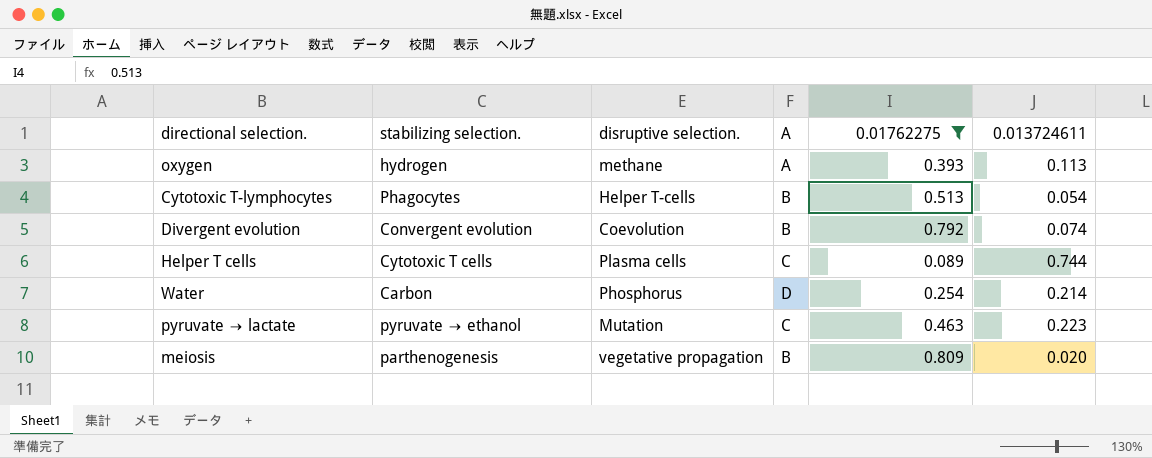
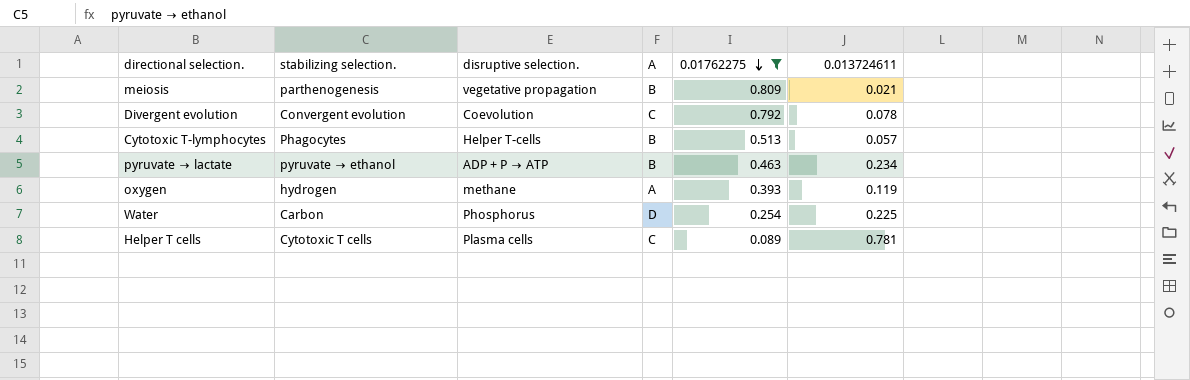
row order: none -> 0.01762275 descending
meiosis | 0.013724611: 0.020 -> 0.021
Divergent evolution | A: B -> C
Divergent evolution | 0.013724611: 0.074 -> 0.078
Cytotoxic T-lymphocytes | 0.013724611: 0.054 -> 0.057
pyruvate → lactate | disruptive selection.: Mutation -> ADP + P → ATP
pyruvate → lactate | A: C -> B
pyruvate → lactate | 0.013724611: 0.223 -> 0.234
oxygen | 0.013724611: 0.113 -> 0.119
Water | 0.013724611: 0.214 -> 0.225
Helper T cells | 0.013724611: 0.744 -> 0.781

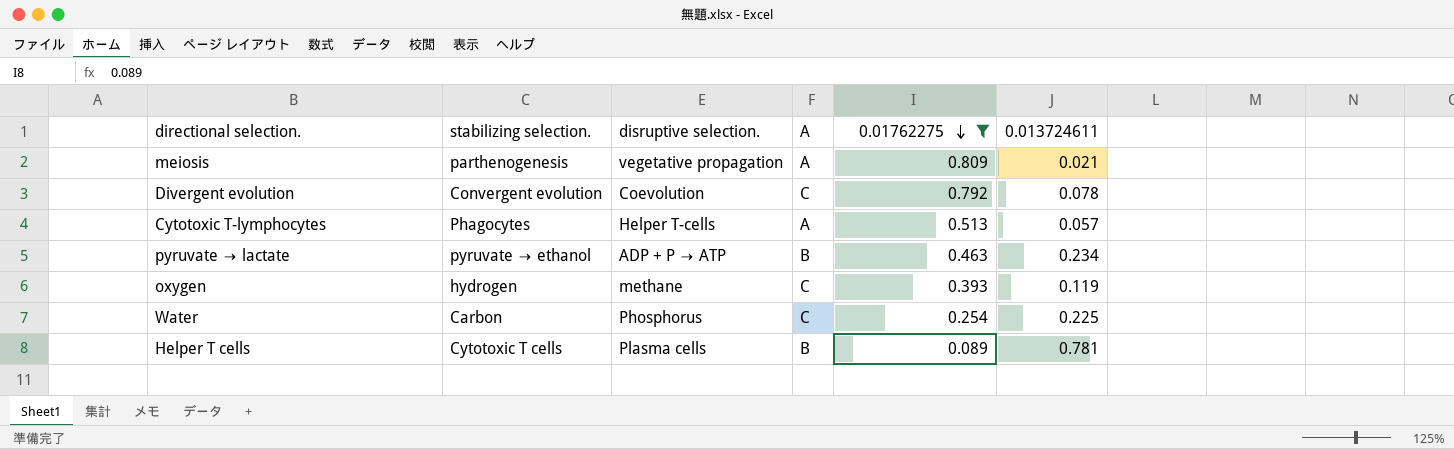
meiosis | A: B -> A
Cytotoxic T-lymphocytes | A: B -> A
oxygen | A: A -> C
Water | A: D -> C
Helper T cells | A: C -> B

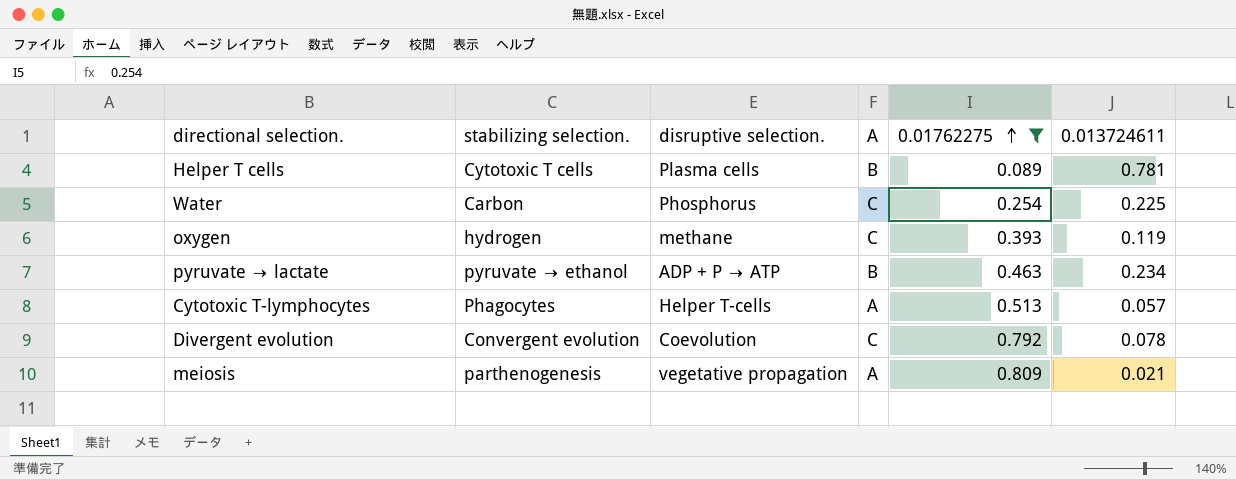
row order: 0.01762275 descending -> 0.01762275 ascending

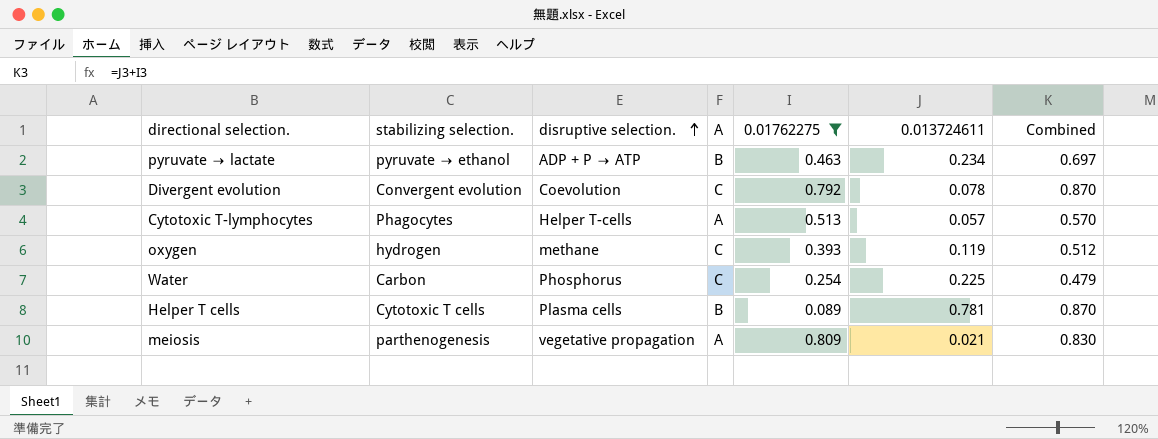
row order: 0.01762275 ascending -> disruptive selection. ascending
column Combined | formula: none -> [0.01762275] + [0.013724611]

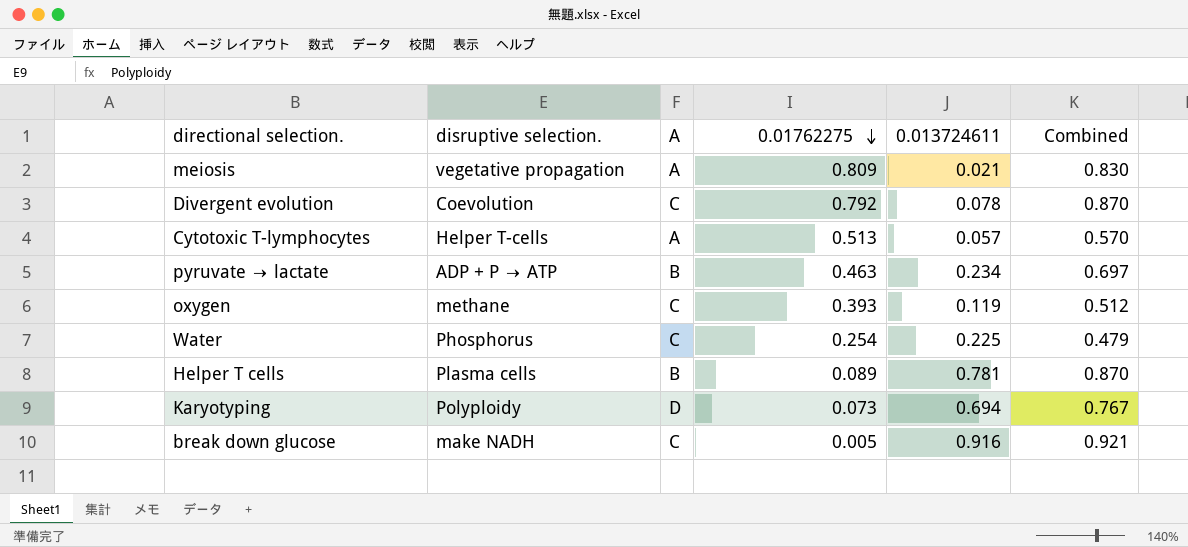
filter: 0.01762275 >= 0.089 -> none
row order: disruptive selection. ascending -> 0.01762275 descending
column stabilizing selection. | position: 2 -> none

